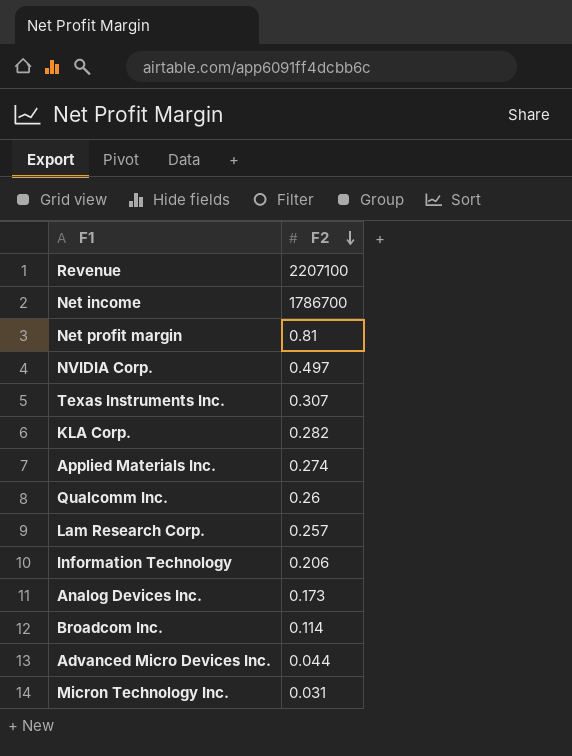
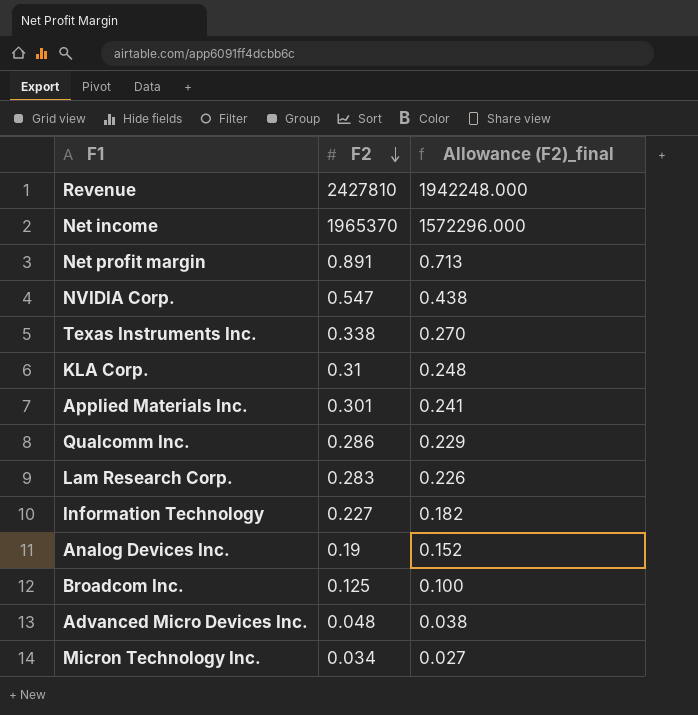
column Allowance (F2)_final | formula: none -> [F2] * 0.8
Revenue | F2: 2207100 -> 2427810
Net income | F2: 1786700 -> 1965370
Net profit margin | F2: 0.81 -> 0.891
NVIDIA Corp. | F2: 0.497 -> 0.547
Texas Instruments Inc. | F2: 0.307 -> 0.338
KLA Corp. | F2: 0.282 -> 0.31
Applied Materials Inc. | F2: 0.274 -> 0.301
Qualcomm Inc. | F2: 0.26 -> 0.286
Lam Research Corp. | F2: 0.257 -> 0.283
Information Technology | F2: 0.206 -> 0.227
Analog Devices Inc. | F2: 0.173 -> 0.19
Broadcom Inc. | F2: 0.114 -> 0.125
Advanced Micro Devices Inc. | F2: 0.044 -> 0.048
Micron Technology Inc. | F2: 0.031 -> 0.034

